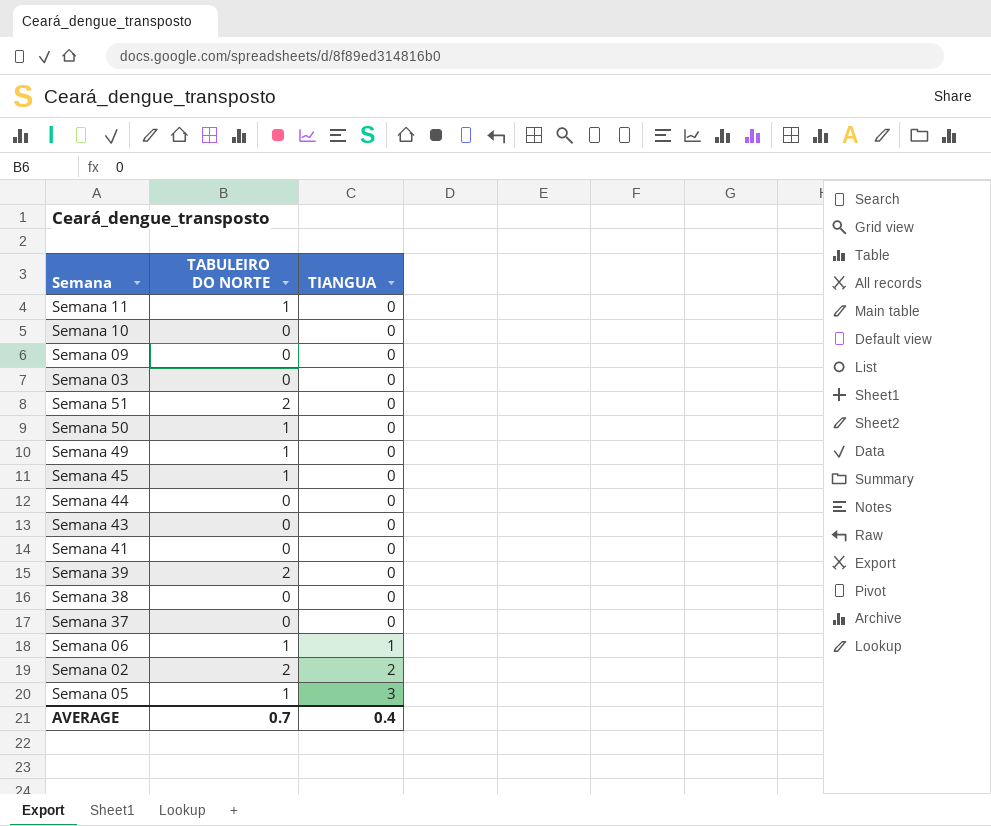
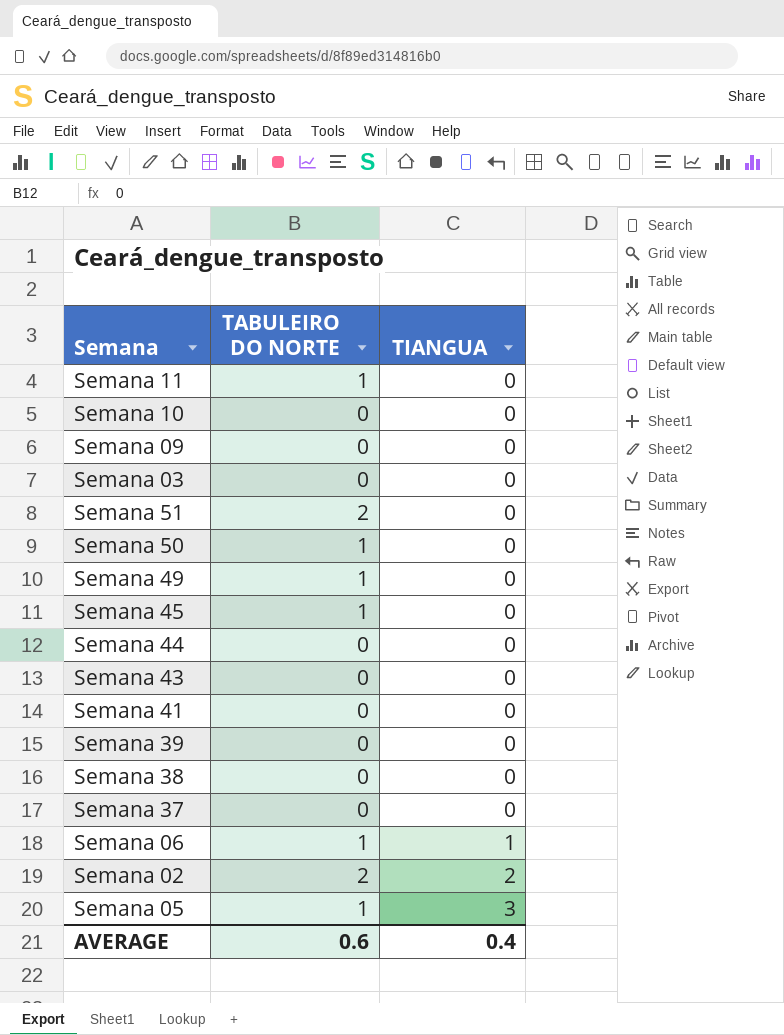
Semana 39 | TABULEIRO DO NORTE: 2 -> 0
AVERAGE | TABULEIRO DO NORTE: 0.7 -> 0.6

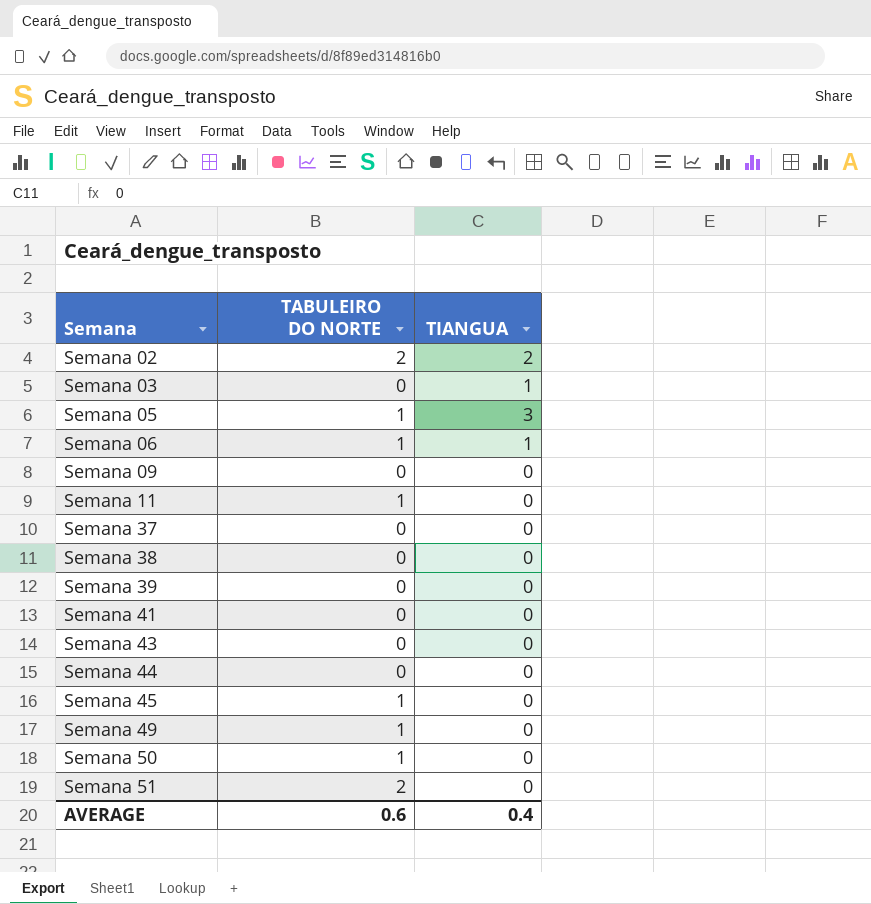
row order: TIANGUA ascending -> Semana ascending
row Semana 10: 0 | 0 -> none
Semana 03 | TIANGUA: 0 -> 1

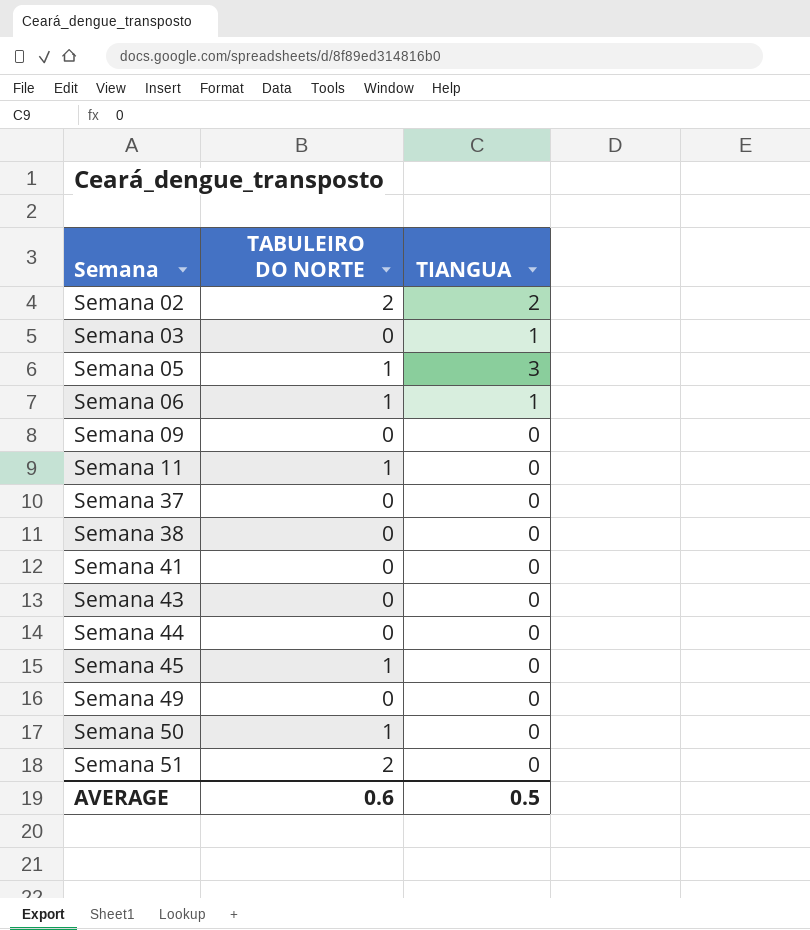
row Semana 39: 0 | 0 -> none
Semana 49 | TABULEIRO DO NORTE: 1 -> 0
AVERAGE | TIANGUA: 0.4 -> 0.5

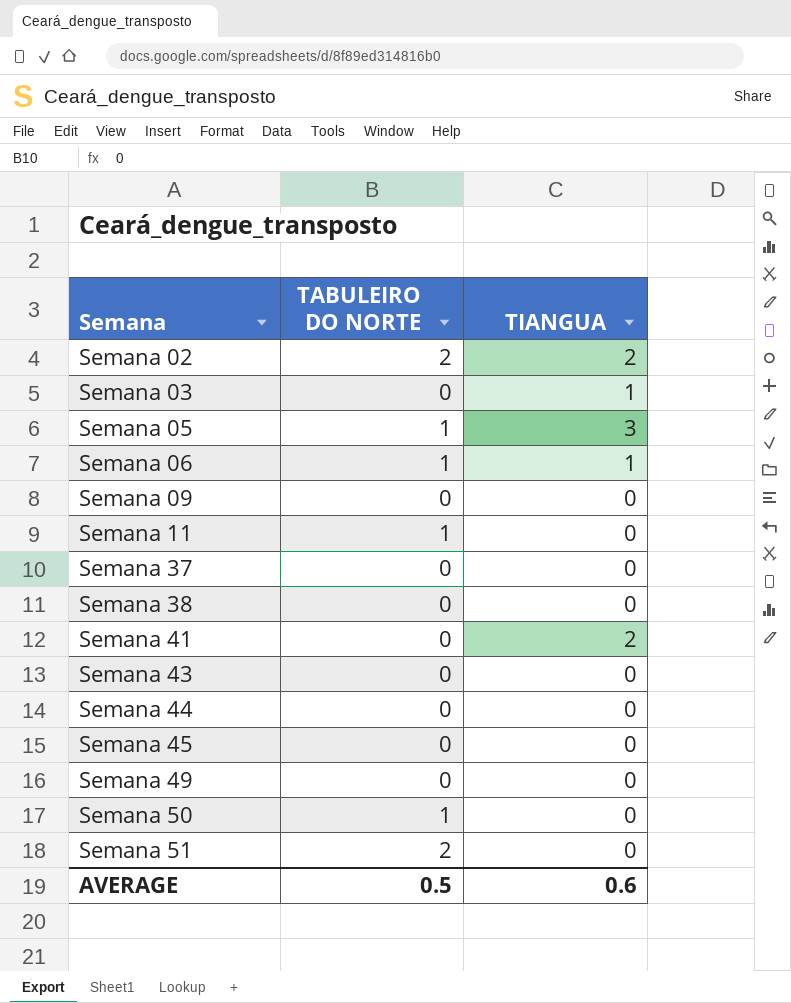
Semana 41 | TIANGUA: 0 -> 2
Semana 45 | TABULEIRO DO NORTE: 1 -> 0
AVERAGE | TABULEIRO DO NORTE: 0.6 -> 0.5
AVERAGE | TIANGUA: 0.5 -> 0.6

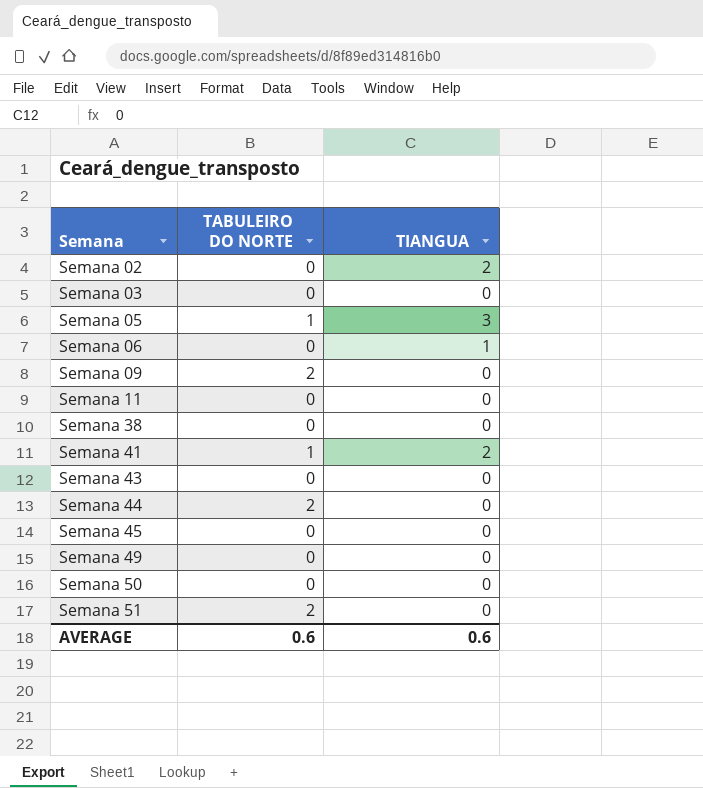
row Semana 37: 0 | 0 -> none
Semana 02 | TABULEIRO DO NORTE: 2 -> 0
Semana 03 | TIANGUA: 1 -> 0
Semana 06 | TABULEIRO DO NORTE: 1 -> 0
Semana 09 | TABULEIRO DO NORTE: 0 -> 2
Semana 11 | TABULEIRO DO NORTE: 1 -> 0
Semana 41 | TABULEIRO DO NORTE: 0 -> 1
Semana 44 | TABULEIRO DO NORTE: 0 -> 2
Semana 50 | TABULEIRO DO NORTE: 1 -> 0
AVERAGE | TABULEIRO DO NORTE: 0.5 -> 0.6

